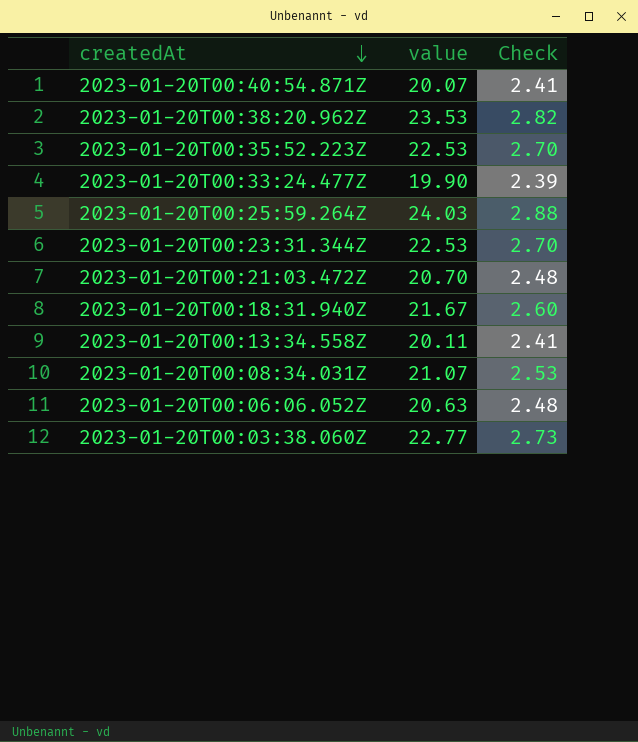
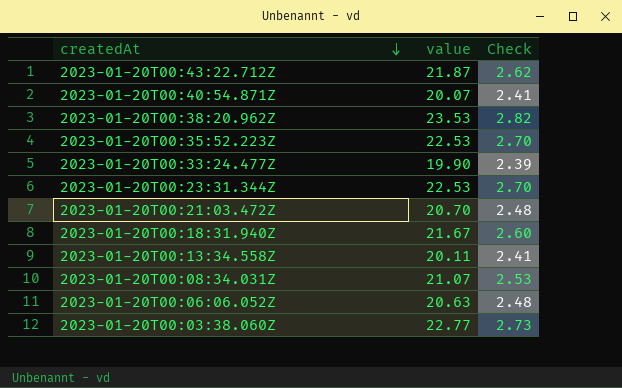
row 2023-01-20T00:25:59.264Z: 24.03 | 2.88 -> none
row 2023-01-20T00:43:22.712Z: none -> 21.87 | 2.62

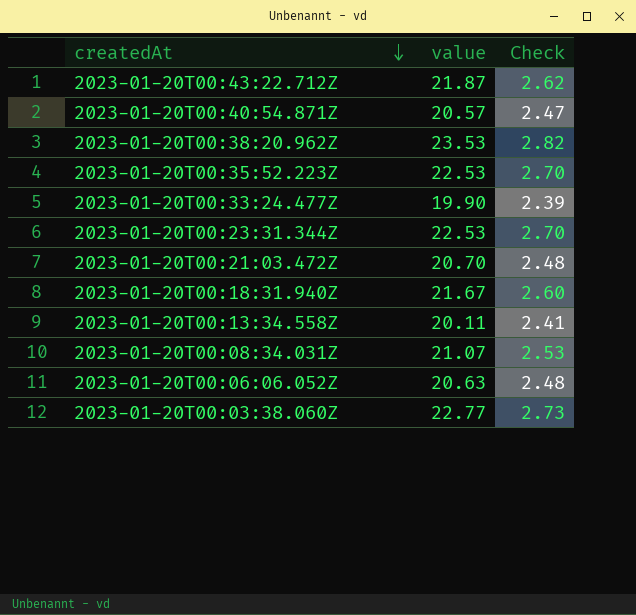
2023-01-20T00:40:54.871Z | value: 20.07 -> 20.57
2023-01-20T00:40:54.871Z | Check: 2.41 -> 2.47

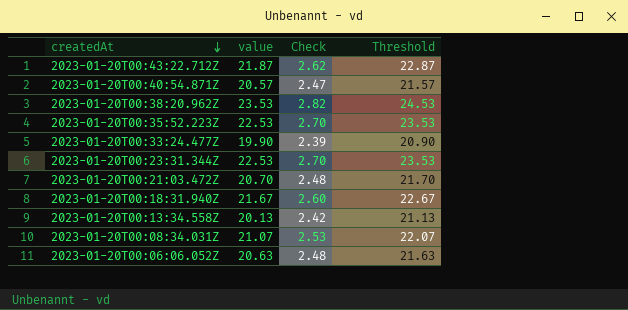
column Threshold | formula: none -> [value] + 1
row 2023-01-20T00:03:38.060Z: 22.77 | 2.73 -> none
2023-01-20T00:13:34.558Z | value: 20.11 -> 20.13
2023-01-20T00:13:34.558Z | Check: 2.41 -> 2.42

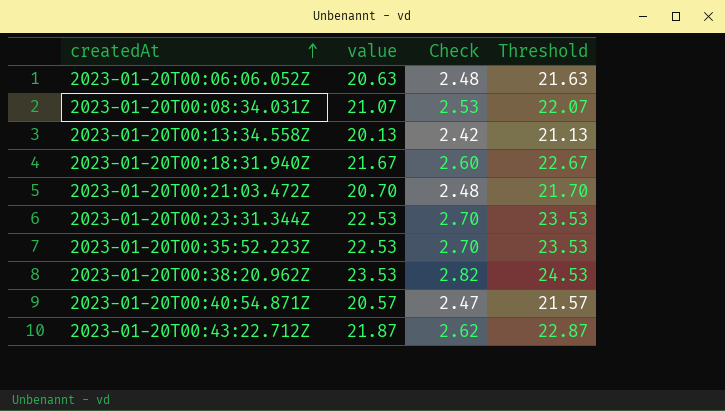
row order: createdAt descending -> createdAt ascending
row 2023-01-20T00:33:24.477Z: 19.90 | 2.39 | 20.90 -> none

